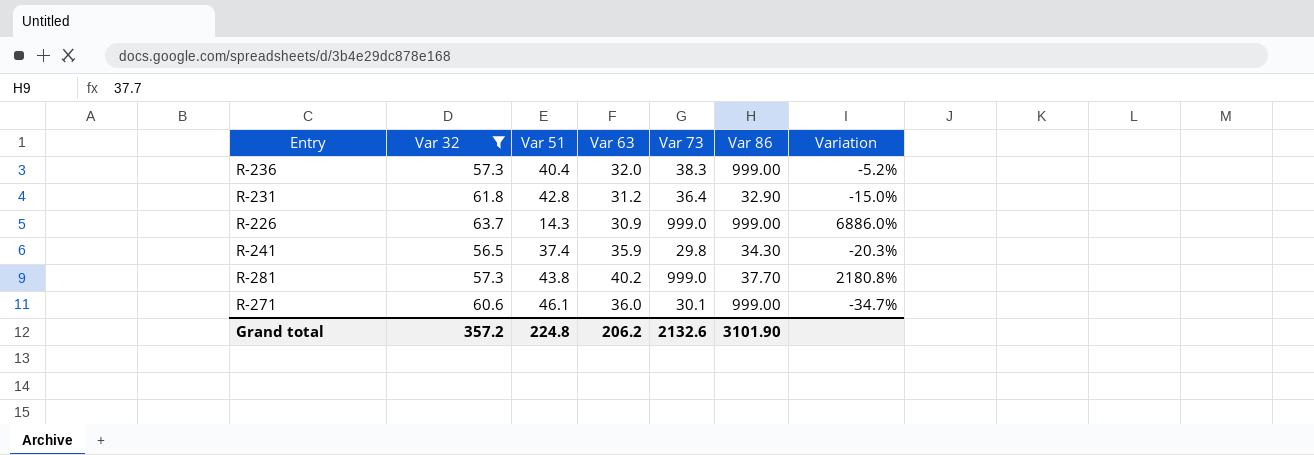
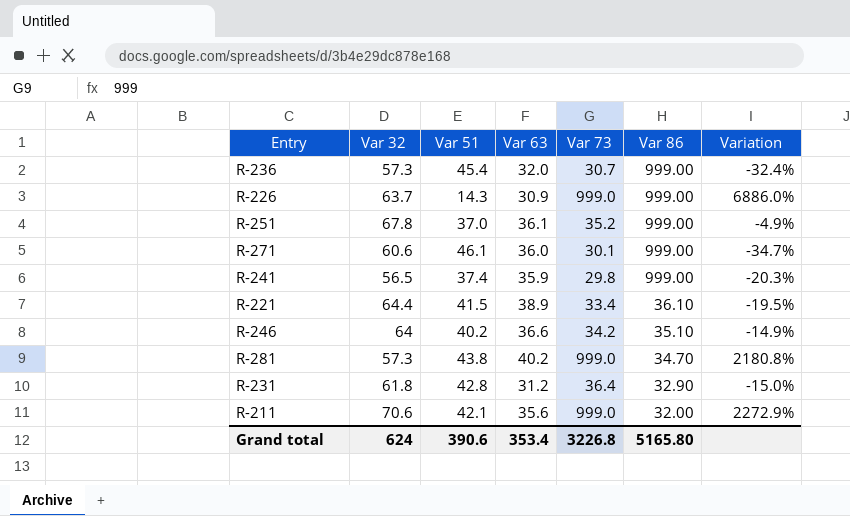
filter: Var 32 <= 63.7 -> none
row order: none -> Var 86 descending
R-236 | Var 51: 40.4 -> 45.4
R-236 | Var 73: 38.3 -> 30.7
R-236 | Variation: -5.2% -> -32.4%
R-241 | Var 86: 34.30 -> 999.00
R-281 | Var 86: 37.70 -> 34.70
Grand total | Var 32: 357.2 -> 624
Grand total | Var 51: 224.8 -> 390.6
Grand total | Var 63: 206.2 -> 353.4
Grand total | Var 73: 2132.6 -> 3226.8
Grand total | Var 86: 3101.90 -> 5165.80

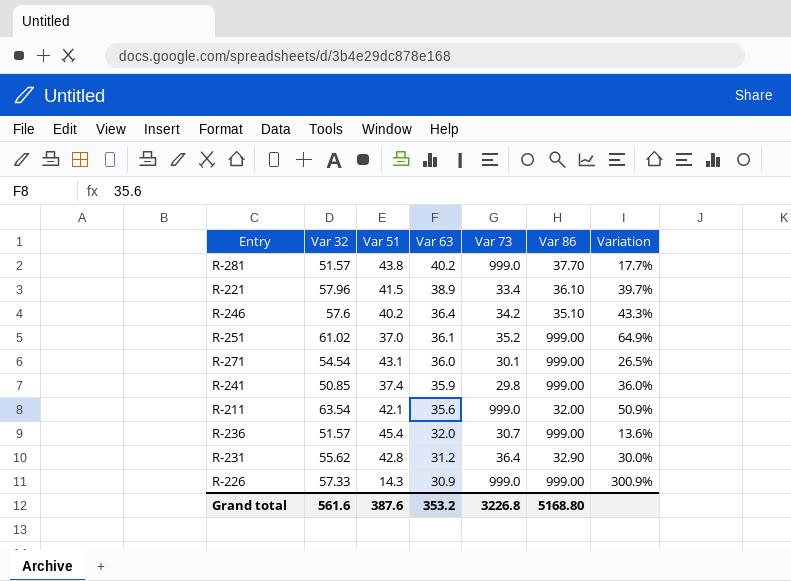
row order: Var 86 descending -> Var 63 descending
column Variation | formula: ([Var 73] - [Var 51]) / [Var 51] -> ([Var 32] - [Var 51]) / [Var 51]
R-281 | Var 32: 57.3 -> 51.57
R-281 | Var 86: 34.70 -> 37.70
R-221 | Var 32: 64.4 -> 57.96
R-246 | Var 32: 64 -> 57.6
R-246 | Var 63: 36.6 -> 36.4
R-251 | Var 32: 67.8 -> 61.02
R-271 | Var 32: 60.6 -> 54.54
R-271 | Var 51: 46.1 -> 43.1
R-241 | Var 32: 56.5 -> 50.85
R-211 | Var 32: 70.6 -> 63.54
R-236 | Var 32: 57.3 -> 51.57
R-231 | Var 32: 61.8 -> 55.62
R-226 | Var 32: 63.7 -> 57.33
Grand total | Var 32: 624 -> 561.6
Grand total | Var 51: 390.6 -> 387.6
Grand total | Var 63: 353.4 -> 353.2
Grand total | Var 86: 5165.80 -> 5168.80

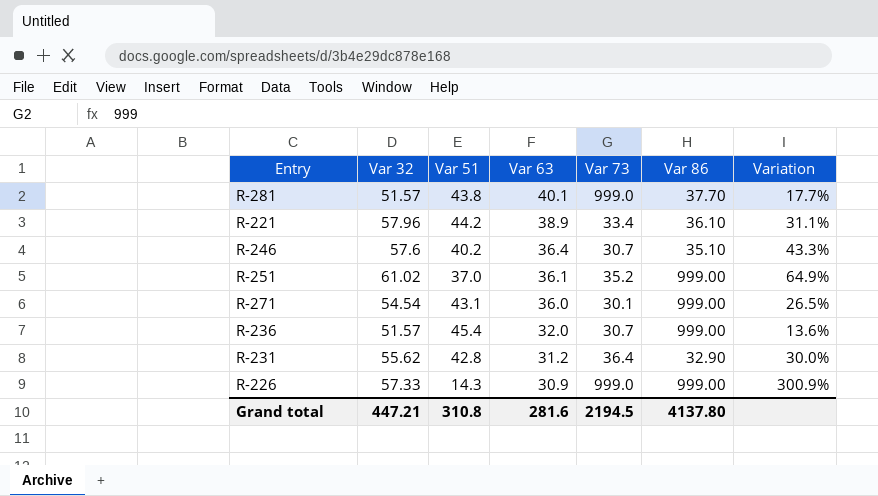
row R-241: 50.85 | 37.4 | 35.9 | 29.8 | 999.00 | 36.0% -> none
row R-211: 63.54 | 42.1 | 35.6 | 999.0 | 32.00 | 50.9% -> none
R-281 | Var 63: 40.2 -> 40.1
R-221 | Var 51: 41.5 -> 44.2
R-221 | Variation: 39.7% -> 31.1%
R-246 | Var 73: 34.2 -> 30.7
Grand total | Var 32: 561.6 -> 447.21
Grand total | Var 51: 387.6 -> 310.8
Grand total | Var 63: 353.2 -> 281.6
Grand total | Var 73: 3226.8 -> 2194.5
Grand total | Var 86: 5168.80 -> 4137.80

